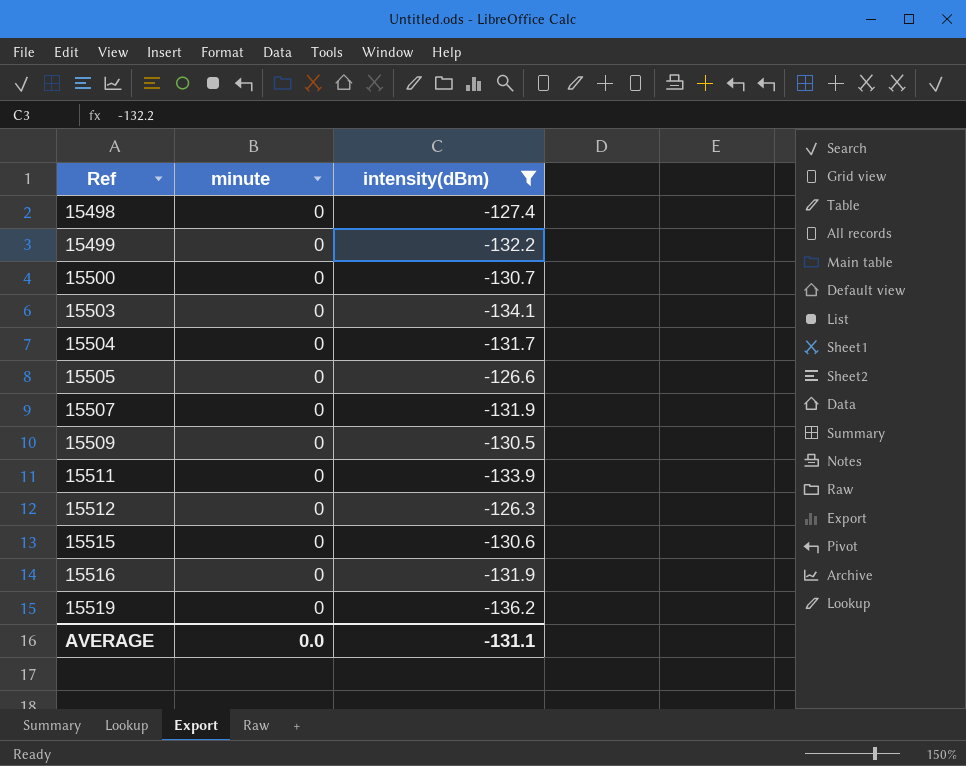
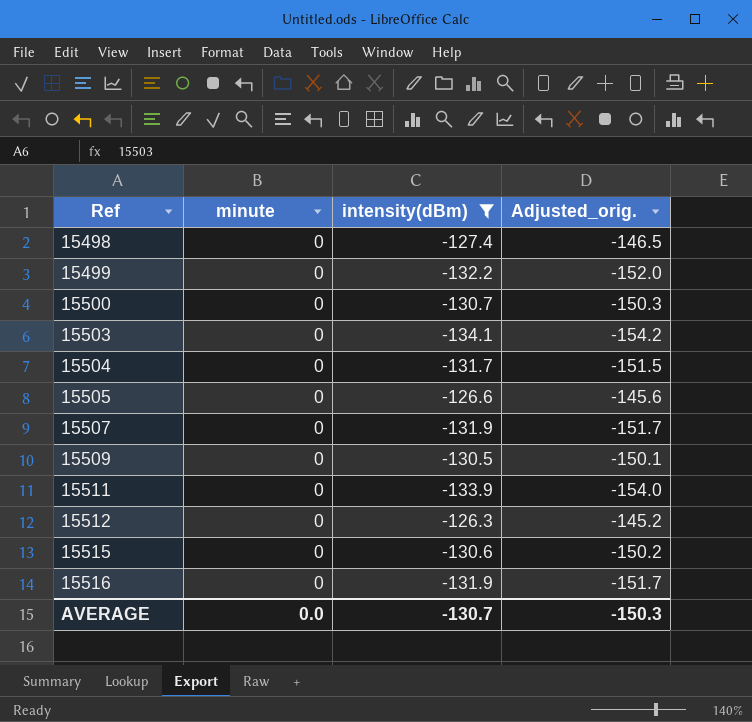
column Adjusted_orig. | formula: none -> [intensity(dBm)] * 1.15
row 15519: 0 | -136.2 -> none
AVERAGE | intensity(dBm): -131.1 -> -130.7

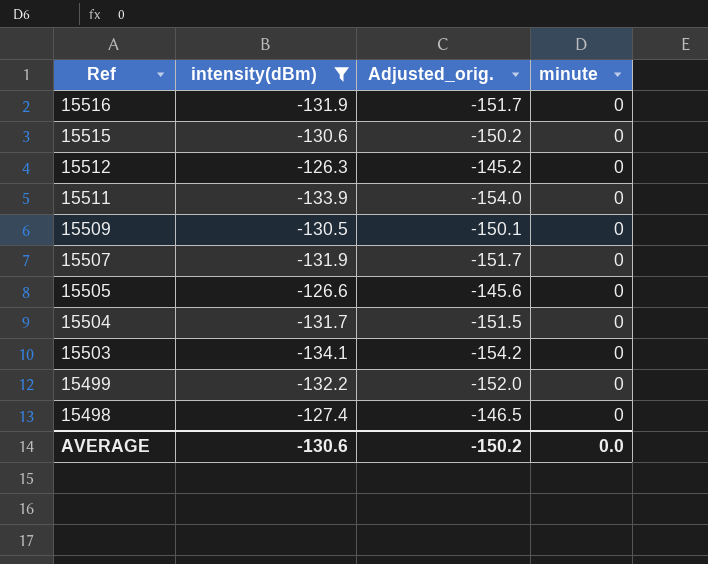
row order: Ref ascending -> Ref descending
column minute | position: 2 -> 4
row 15500: 0 | -130.7 | -150.3 -> none
AVERAGE | intensity(dBm): -130.7 -> -130.6
AVERAGE | Adjusted_orig.: -150.3 -> -150.2

